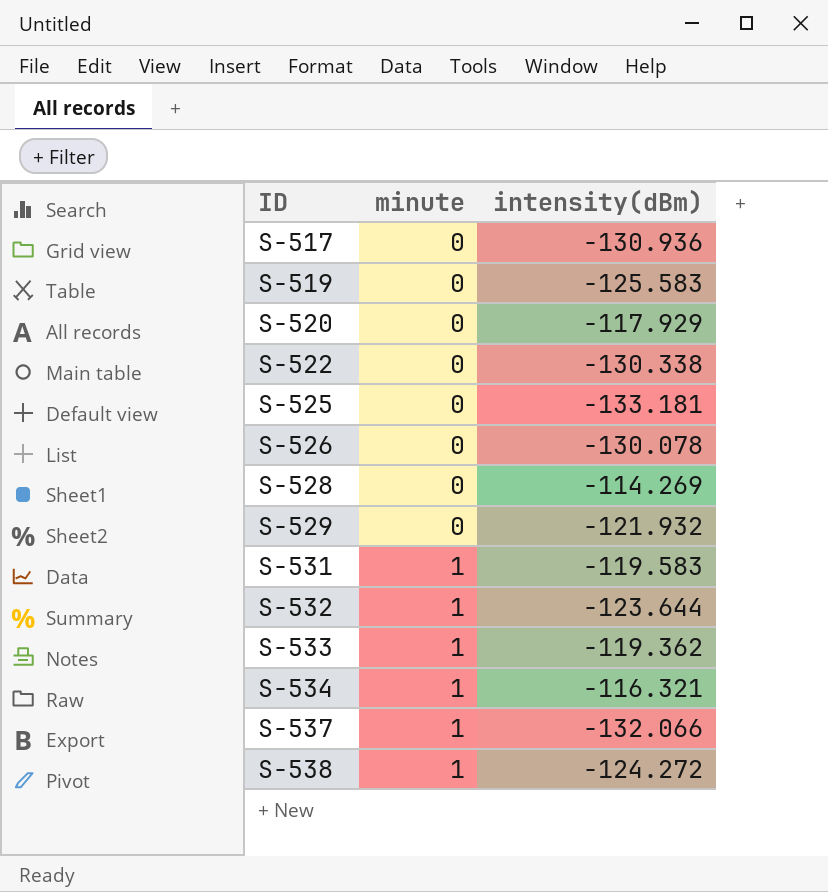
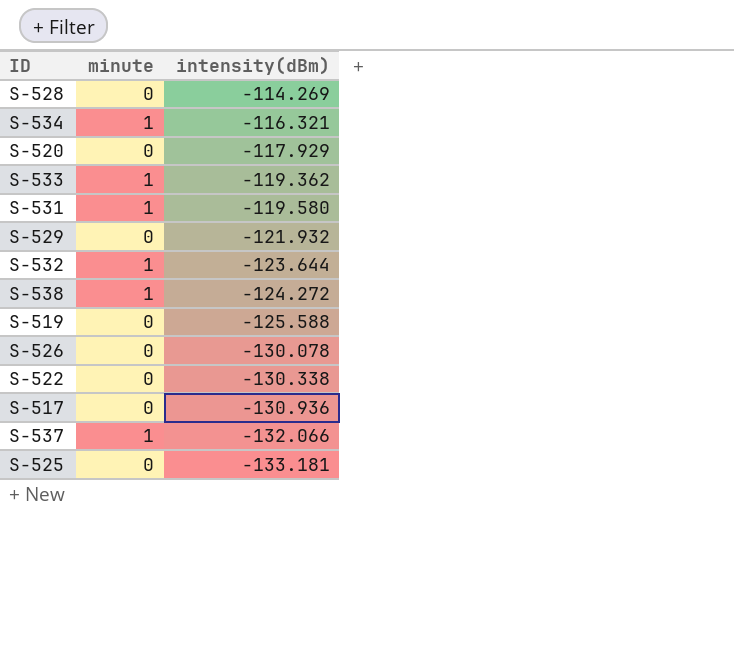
row order: ID ascending -> intensity(dBm) descending
S-531 | intensity(dBm): -119.583 -> -119.580
S-519 | intensity(dBm): -125.583 -> -125.588

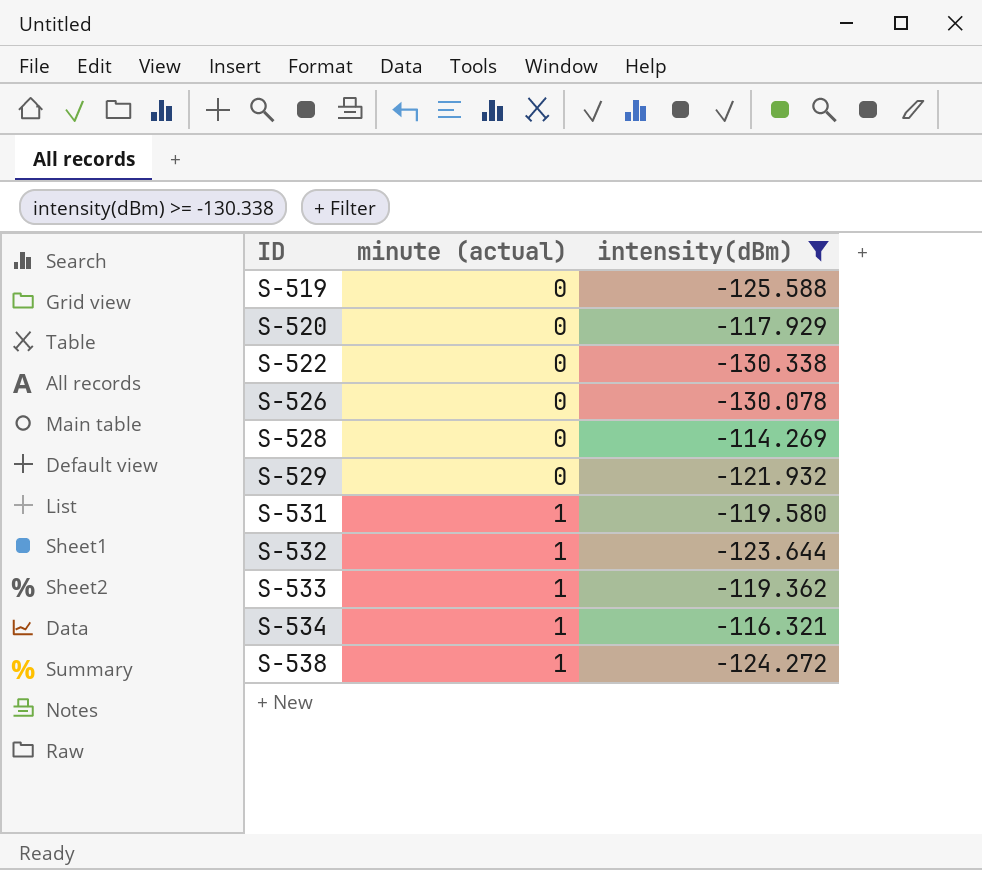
filter: none -> intensity(dBm) >= -130.338
row order: intensity(dBm) descending -> ID ascending
column name: minute -> minute (actual)

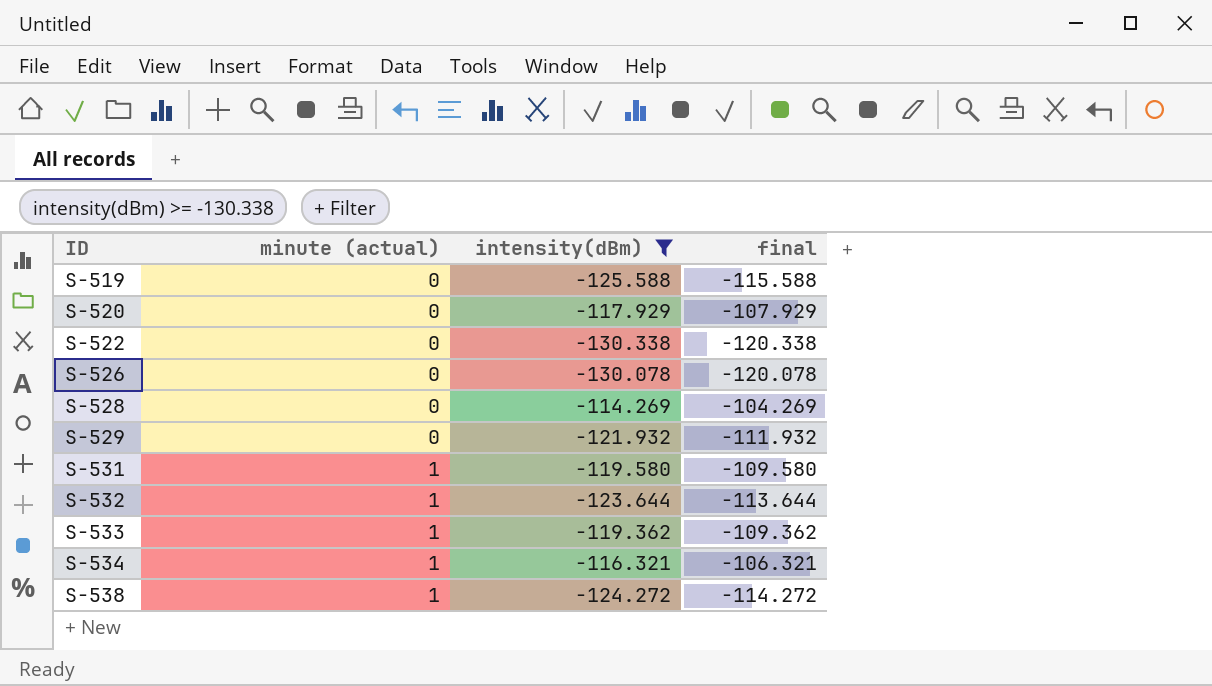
column final | formula: none -> [intensity(dBm)] + 10

